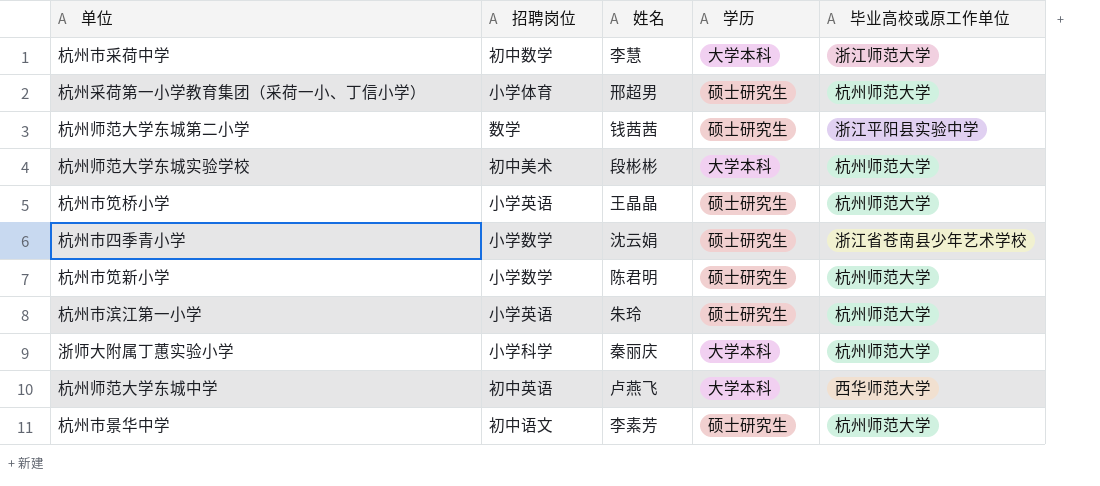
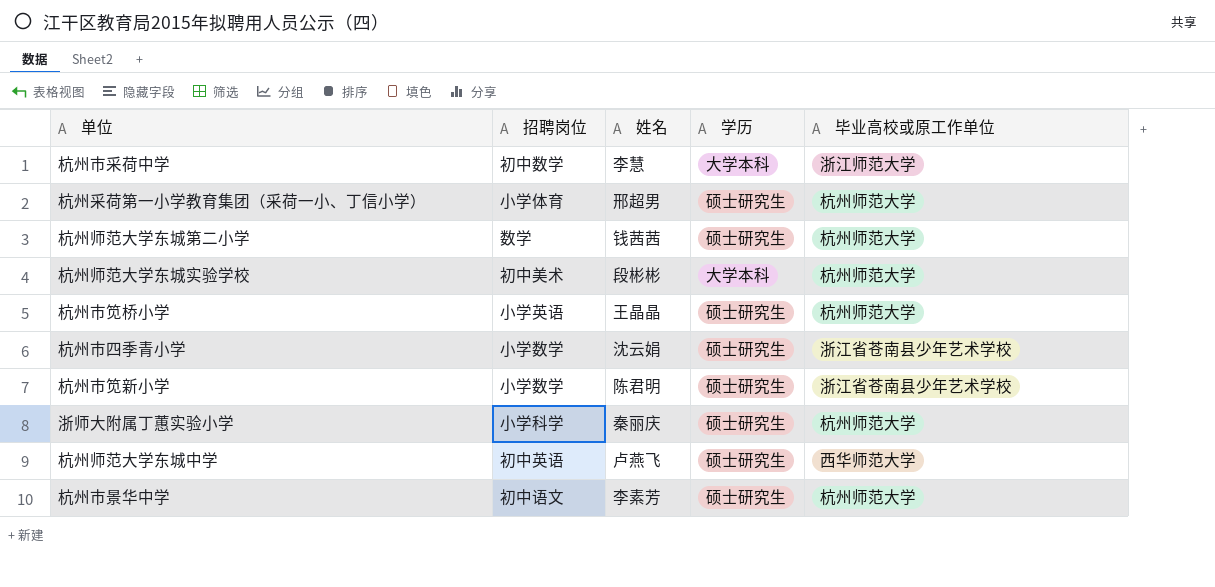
row 杭州市滨江第一小学: 小学英语 | 朱玲 | 硕士研究生 | 杭州师范大学 -> none
杭州师范大学东城第二小学 | 毕业高校或原工作单位: 浙江平阳县实验中学 -> 杭州师范大学
杭州市笕新小学 | 毕业高校或原工作单位: 杭州师范大学 -> 浙江省苍南县少年艺术学校
浙师大附属丁蕙实验小学 | 学历: 大学本科 -> 硕士研究生
杭州师范大学东城中学 | 学历: 大学本科 -> 硕士研究生

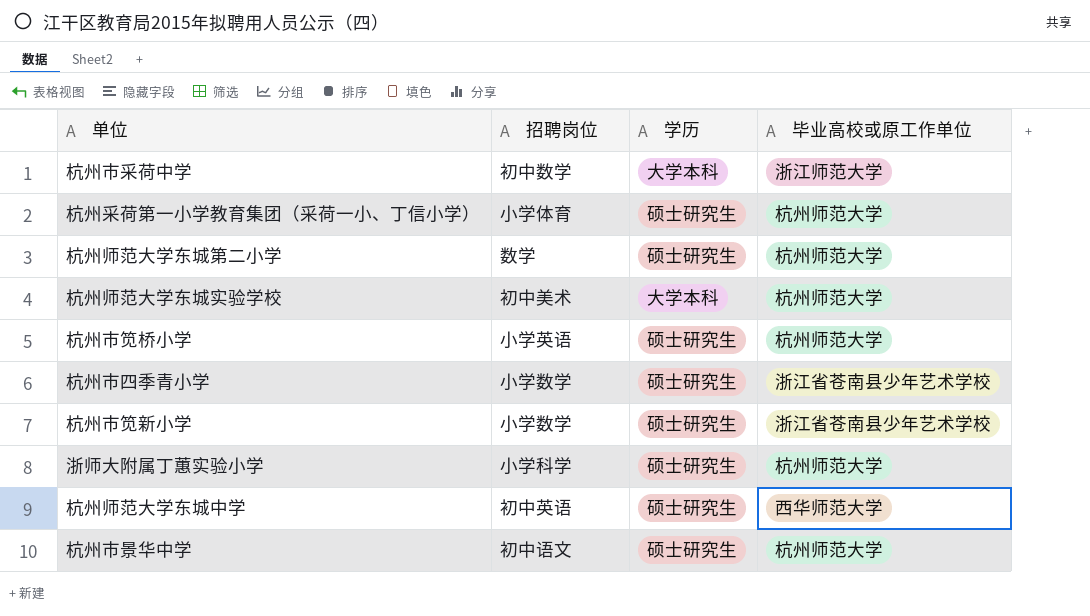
column 姓名 | position: 3 -> none

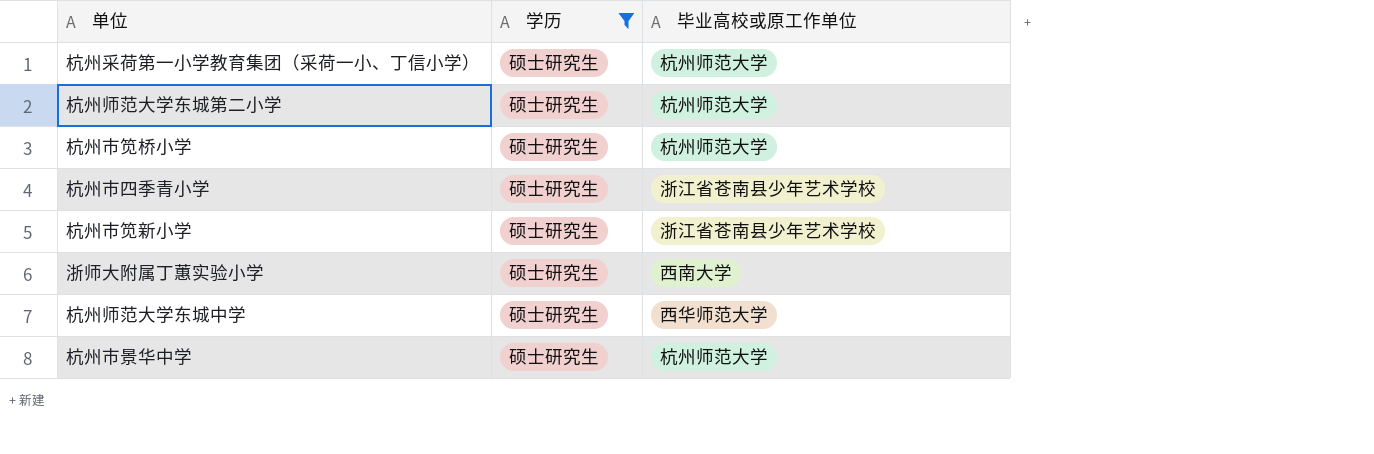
filter: none -> 学历 = 硕士研究生
column 招聘岗位 | position: 2 -> none
浙师大附属丁蕙实验小学 | 毕业高校或原工作单位: 杭州师范大学 -> 西南大学

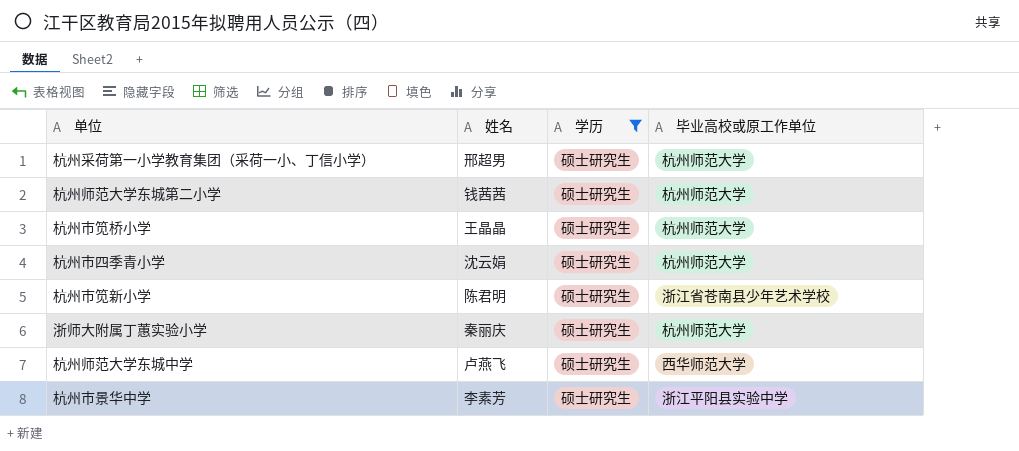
column 姓名 | position: none -> 2
杭州市四季青小学 | 毕业高校或原工作单位: 浙江省苍南县少年艺术学校 -> 杭州师范大学
浙师大附属丁蕙实验小学 | 毕业高校或原工作单位: 西南大学 -> 杭州师范大学
杭州市景华中学 | 毕业高校或原工作单位: 杭州师范大学 -> 浙江平阳县实验中学

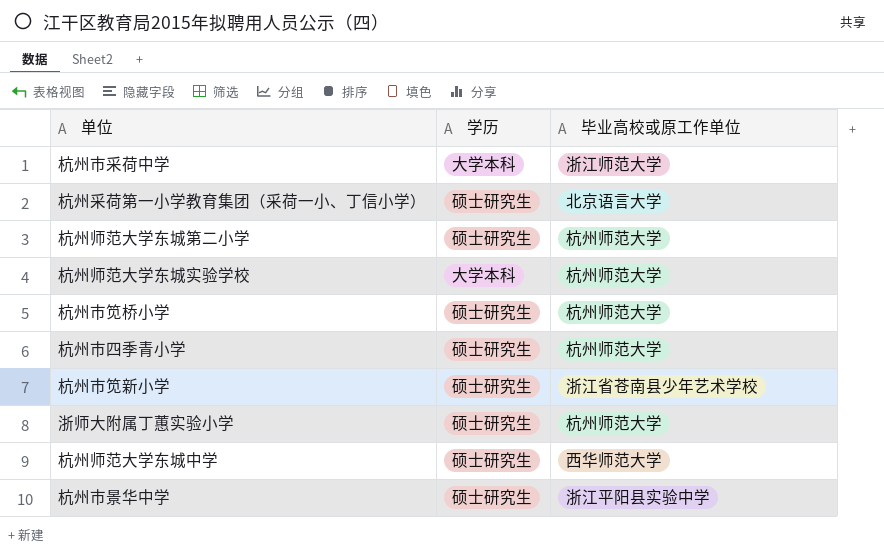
filter: 学历 = 硕士研究生 -> none
column 姓名 | position: 2 -> none
杭州采荷第一小学教育集团（采荷一小、丁信小学） | 毕业高校或原工作单位: 杭州师范大学 -> 北京语言大学

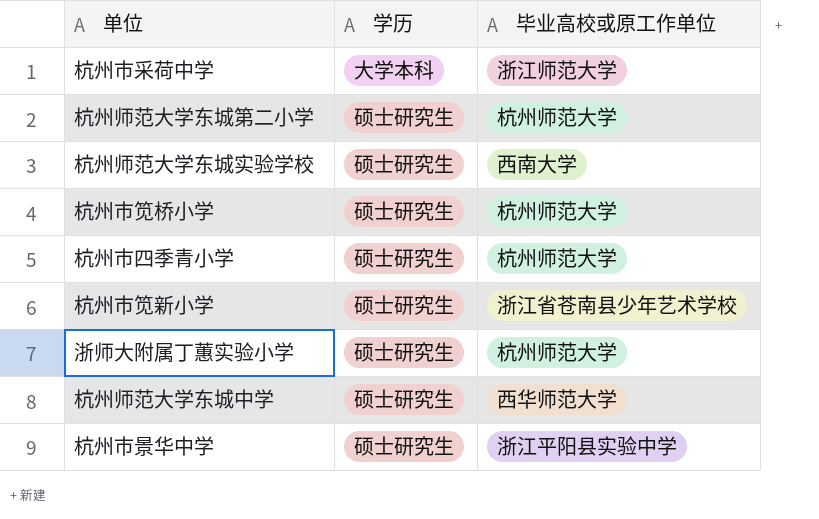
row 杭州采荷第一小学教育集团（采荷一小、丁信小学）: 硕士研究生 | 北京语言大学 -> none
杭州师范大学东城实验学校 | 学历: 大学本科 -> 硕士研究生
杭州师范大学东城实验学校 | 毕业高校或原工作单位: 杭州师范大学 -> 西南大学

